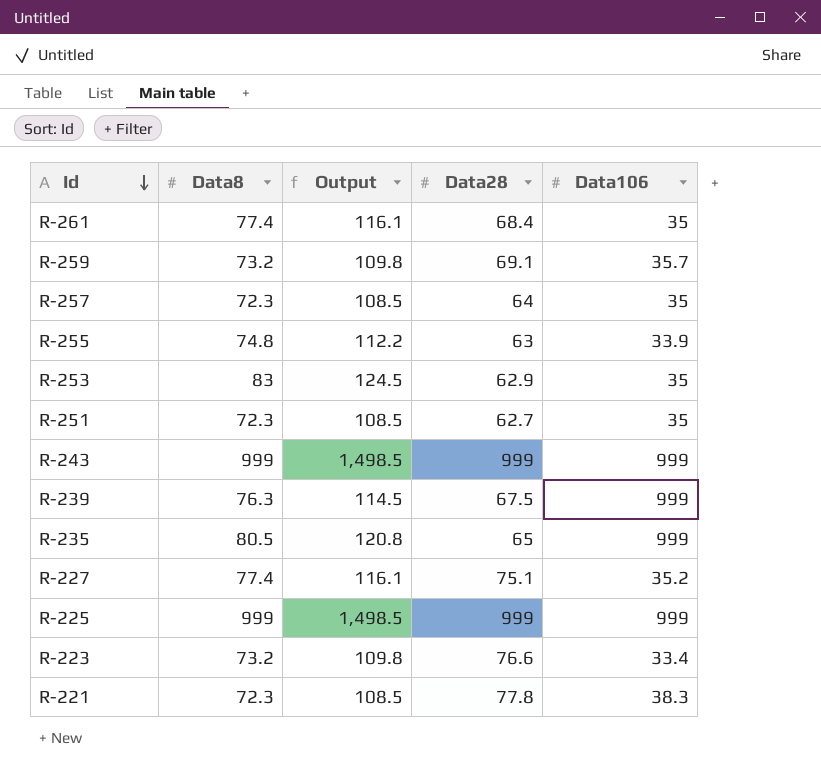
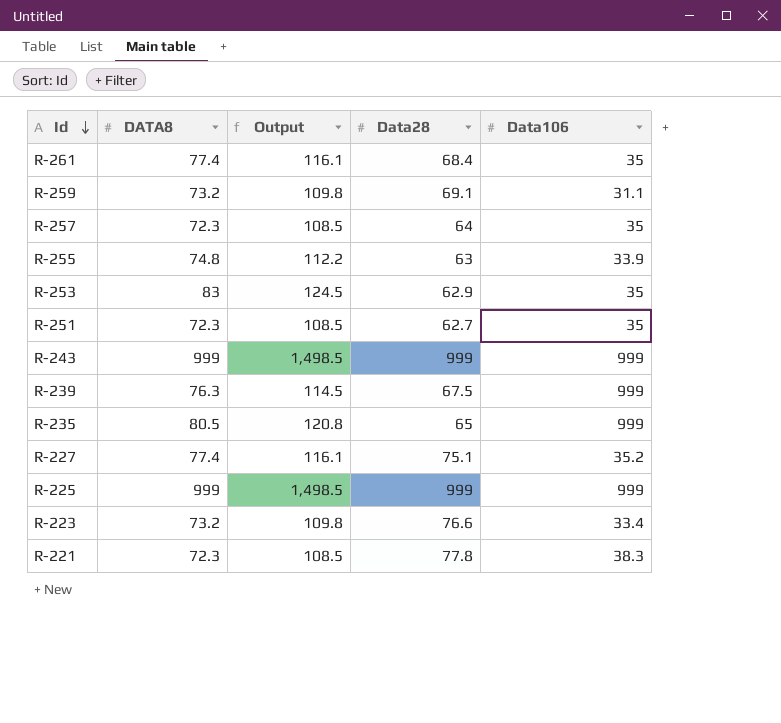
column name: Data8 -> DATA8
R-259 | Data106: 35.7 -> 31.1

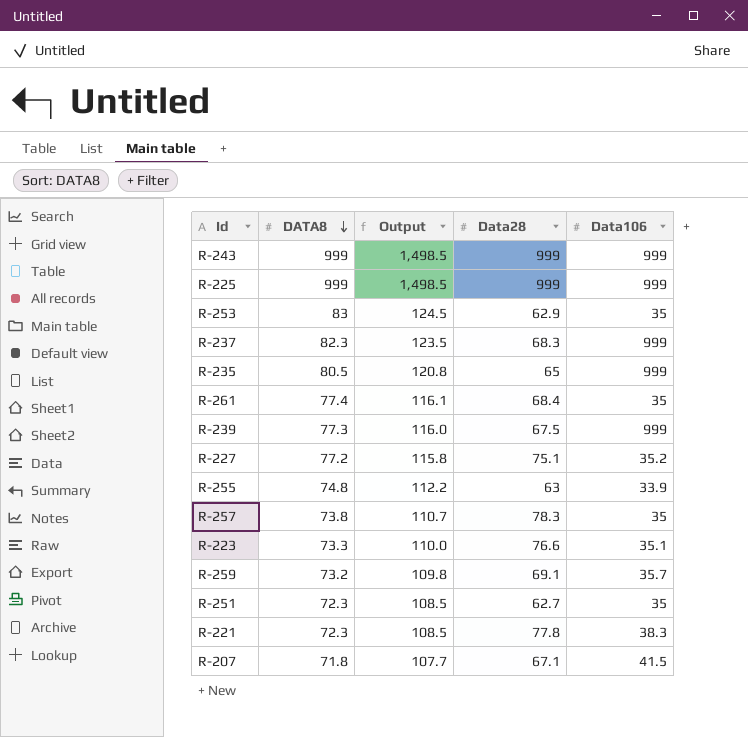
row order: Id descending -> DATA8 descending
row R-237: none -> 82.3 | 123.5 | 68.3 | 999
R-239 | DATA8: 76.3 -> 77.3
R-239 | Output: 114.5 -> 116.0
R-227 | DATA8: 77.4 -> 77.2
R-227 | Output: 116.1 -> 115.8
R-257 | DATA8: 72.3 -> 73.8
R-257 | Output: 108.5 -> 110.7
R-257 | Data28: 64 -> 78.3
R-223 | DATA8: 73.2 -> 73.3
R-223 | Output: 109.8 -> 110.0
R-223 | Data106: 33.4 -> 35.1
R-259 | Data106: 31.1 -> 35.7
row R-207: none -> 71.8 | 107.7 | 67.1 | 41.5

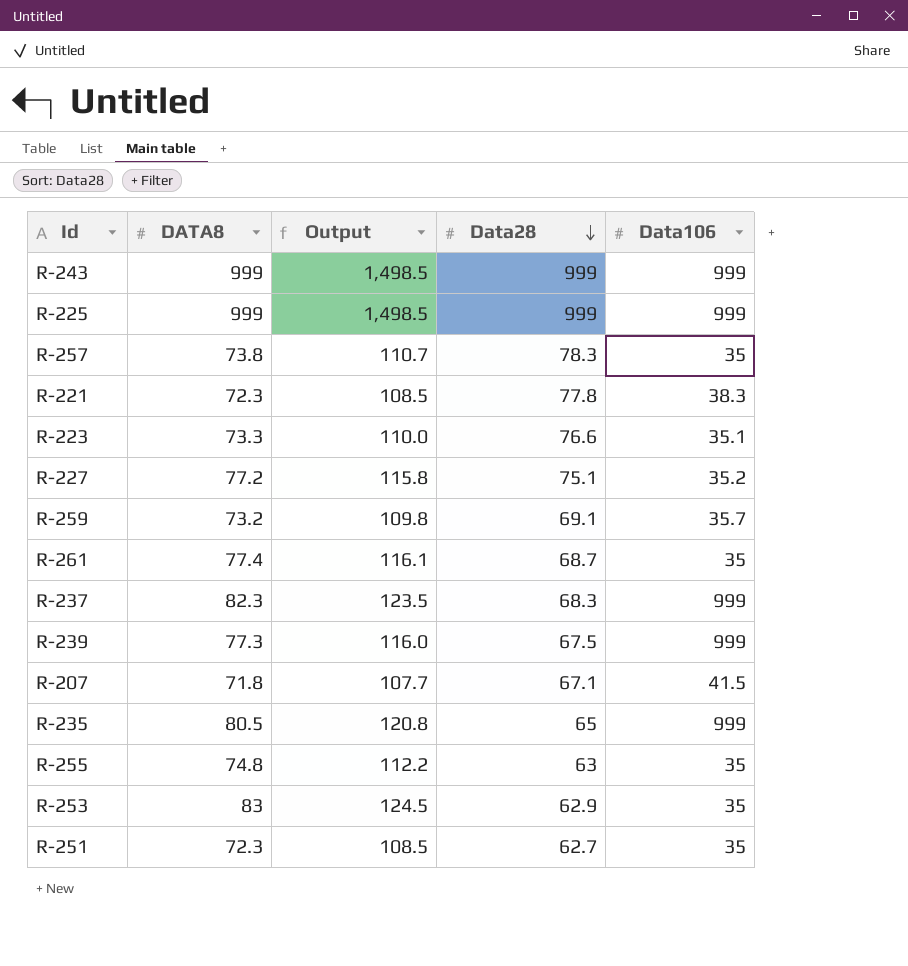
row order: DATA8 descending -> Data28 descending
R-261 | Data28: 68.4 -> 68.7
R-255 | Data106: 33.9 -> 35

